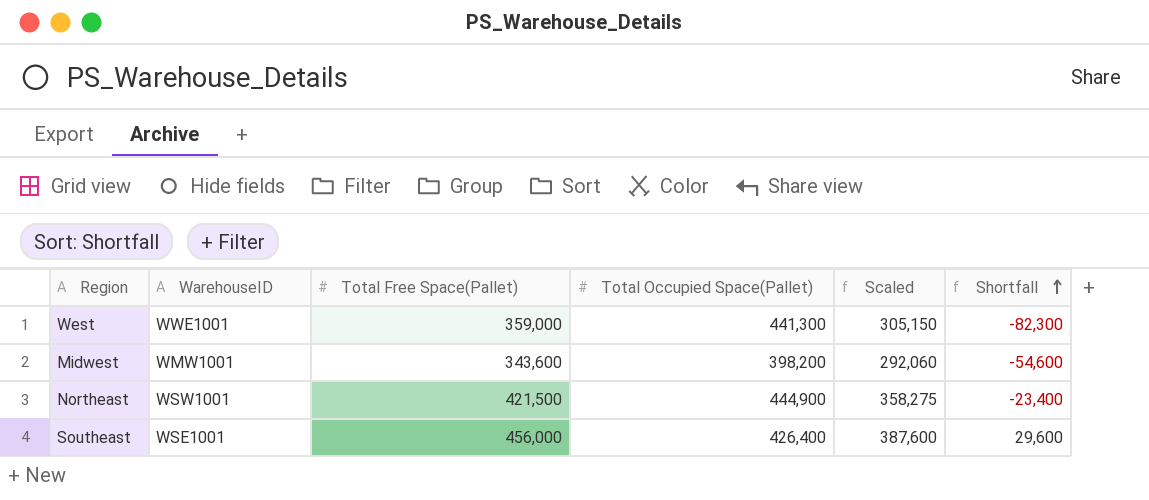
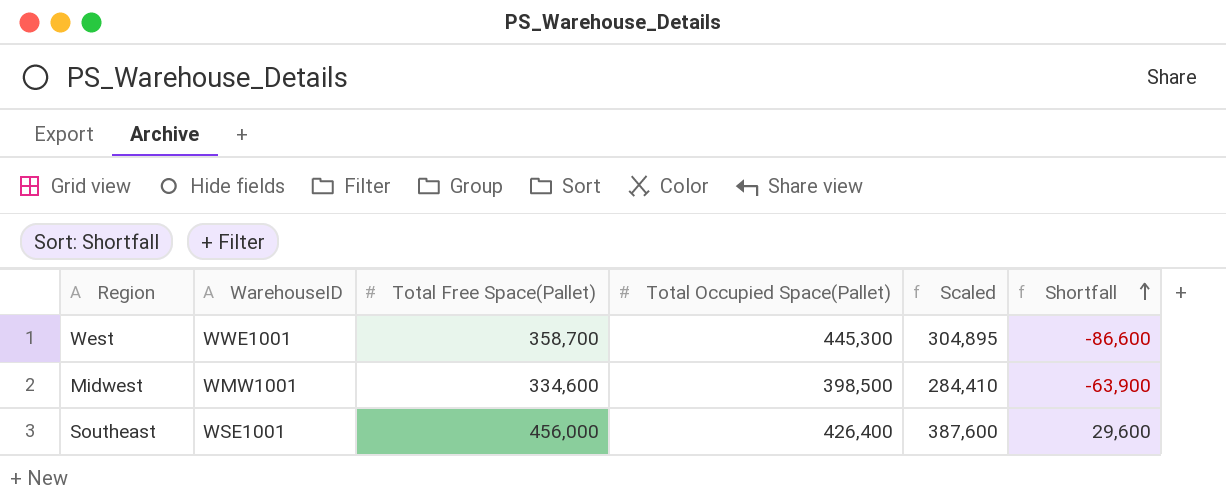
row Northeast: WSW1001 | 421,500 | 444,900 | 358,275 | -23,400 -> none
West | Total Free Space(Pallet): 359,000 -> 358,700
West | Total Occupied Space(Pallet): 441,300 -> 445,300
West | Scaled: 305,150 -> 304,895
West | Shortfall: -82,300 -> -86,600
Midwest | Total Free Space(Pallet): 343,600 -> 334,600
Midwest | Total Occupied Space(Pallet): 398,200 -> 398,500
Midwest | Scaled: 292,060 -> 284,410
Midwest | Shortfall: -54,600 -> -63,900

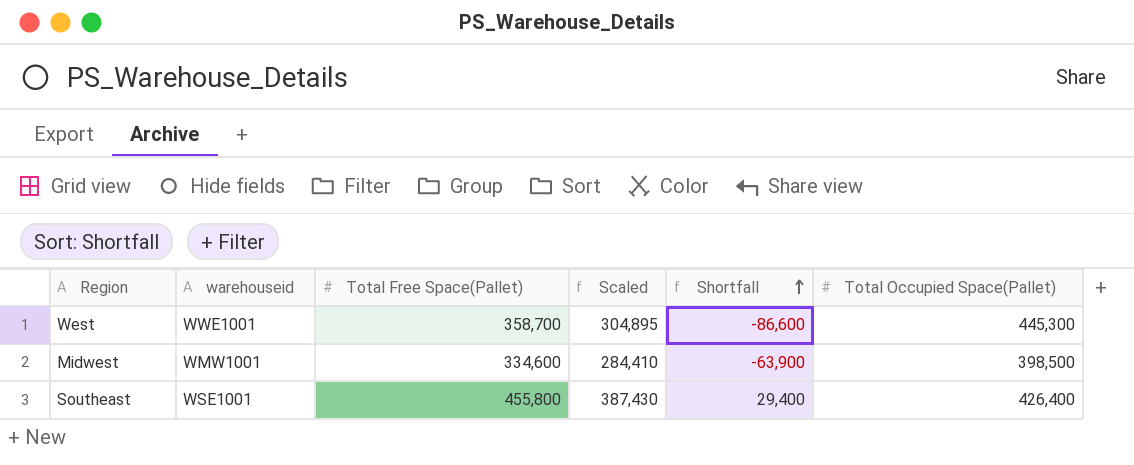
column name: WarehouseID -> warehouseid
column Total Occupied Space(Pallet) | position: 4 -> 6
Southeast | Total Free Space(Pallet): 456,000 -> 455,800
Southeast | Scaled: 387,600 -> 387,430
Southeast | Shortfall: 29,600 -> 29,400

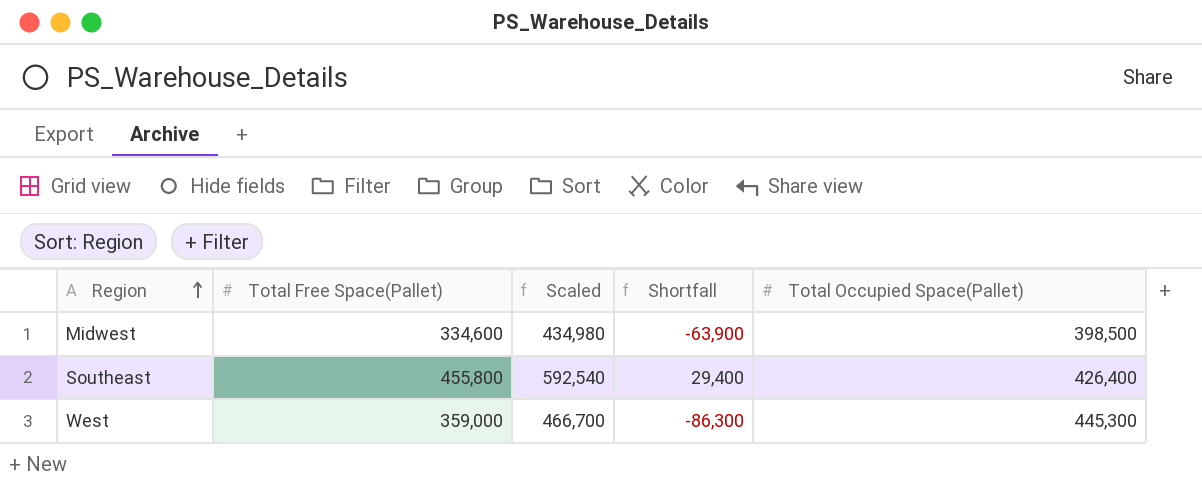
row order: Shortfall ascending -> Region ascending
column warehouseid | position: 2 -> none
column Scaled | formula: [Total Free Space(Pallet)] * 0.85 -> [Total Free Space(Pallet)] * 1.3
West | Total Free Space(Pallet): 358,700 -> 359,000
West | Shortfall: -86,600 -> -86,300

